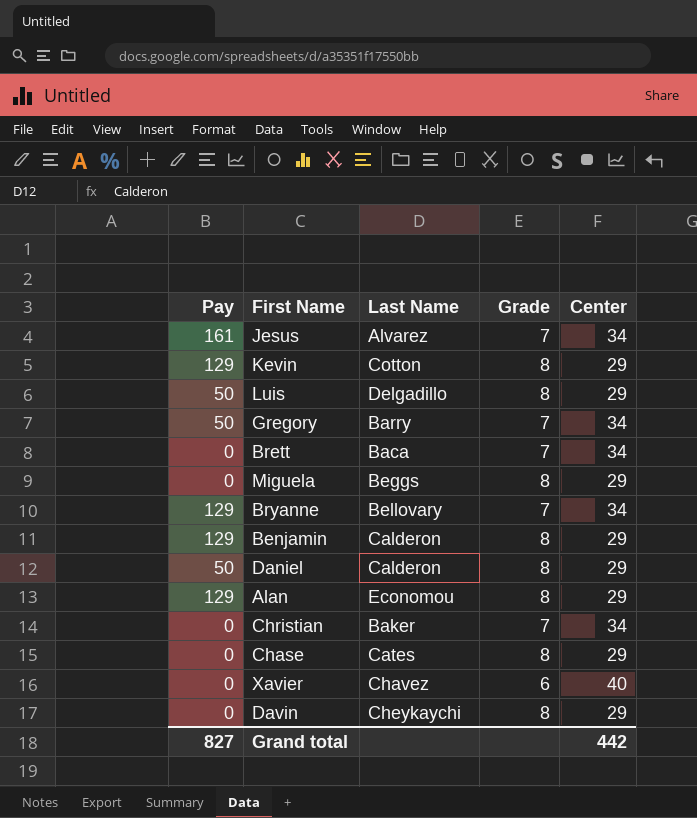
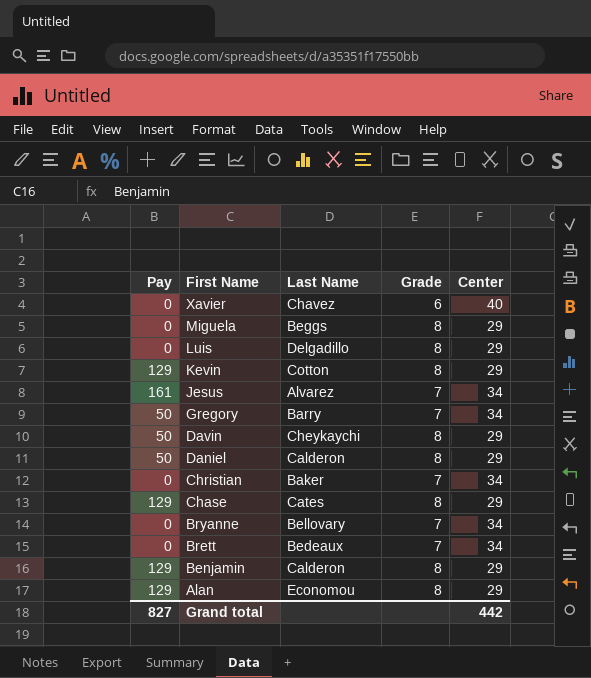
row order: none -> First Name descending
Luis | Pay: 50 -> 0
Davin | Pay: 0 -> 50
Chase | Pay: 0 -> 129
Bryanne | Pay: 129 -> 0
Brett | Last Name: Baca -> Bedeaux

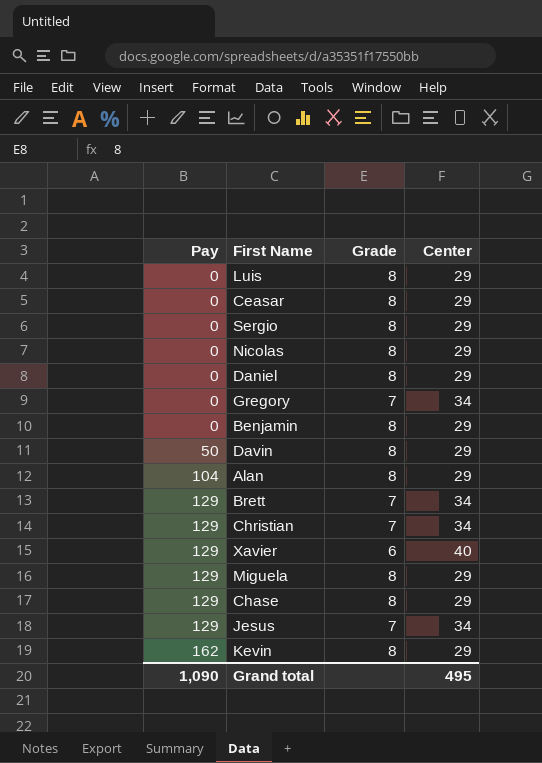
row order: First Name descending -> Pay ascending
column Last Name | position: 3 -> none
row Bryanne: 0 | Bellovary | 7 | 34 -> none
row Ceasar: none -> 0 | 8 | 29
row Sergio: none -> 0 | 8 | 29
row Nicolas: none -> 0 | 8 | 29
Daniel | Pay: 50 -> 0
Gregory | Pay: 50 -> 0
Benjamin | Pay: 129 -> 0
Alan | Pay: 129 -> 104
Brett | Pay: 0 -> 129
Christian | Pay: 0 -> 129
Xavier | Pay: 0 -> 129
Miguela | Pay: 0 -> 129
Jesus | Pay: 161 -> 129
Kevin | Pay: 129 -> 162
Grand total | Pay: 827 -> 1,090
Grand total | Center: 442 -> 495

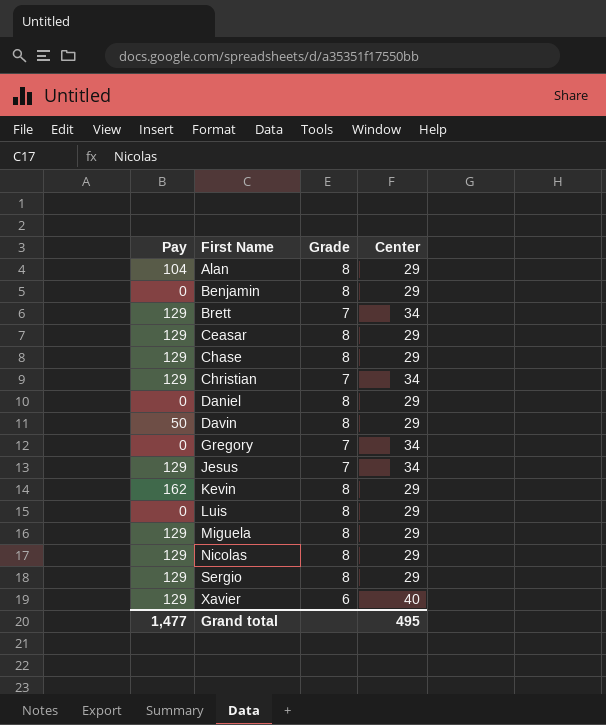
row order: Pay ascending -> First Name ascending
Ceasar | Pay: 0 -> 129
Nicolas | Pay: 0 -> 129
Sergio | Pay: 0 -> 129
Grand total | Pay: 1,090 -> 1,477

